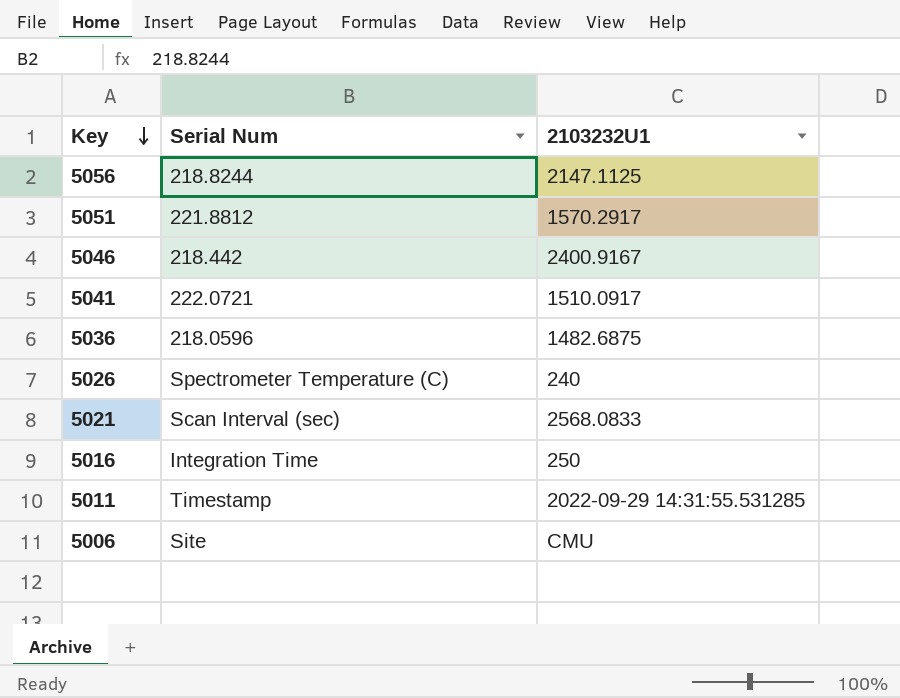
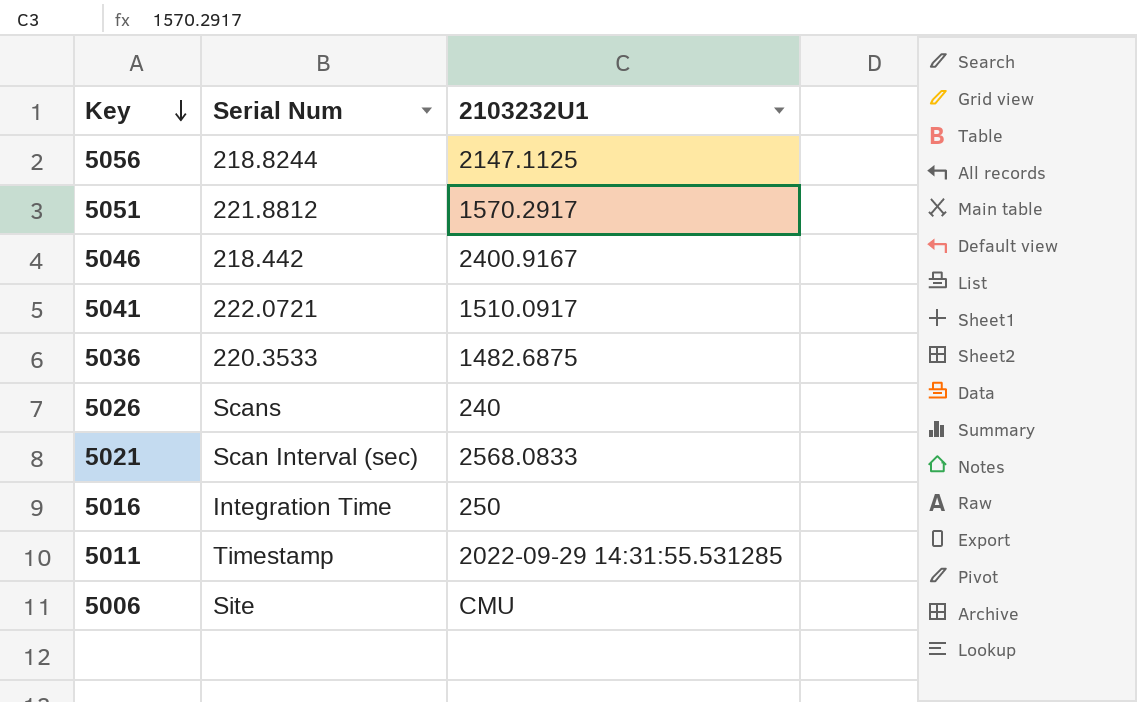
5036 | Serial Num: 218.0596 -> 220.3533
5026 | Serial Num: Spectrometer Temperature (C) -> Scans

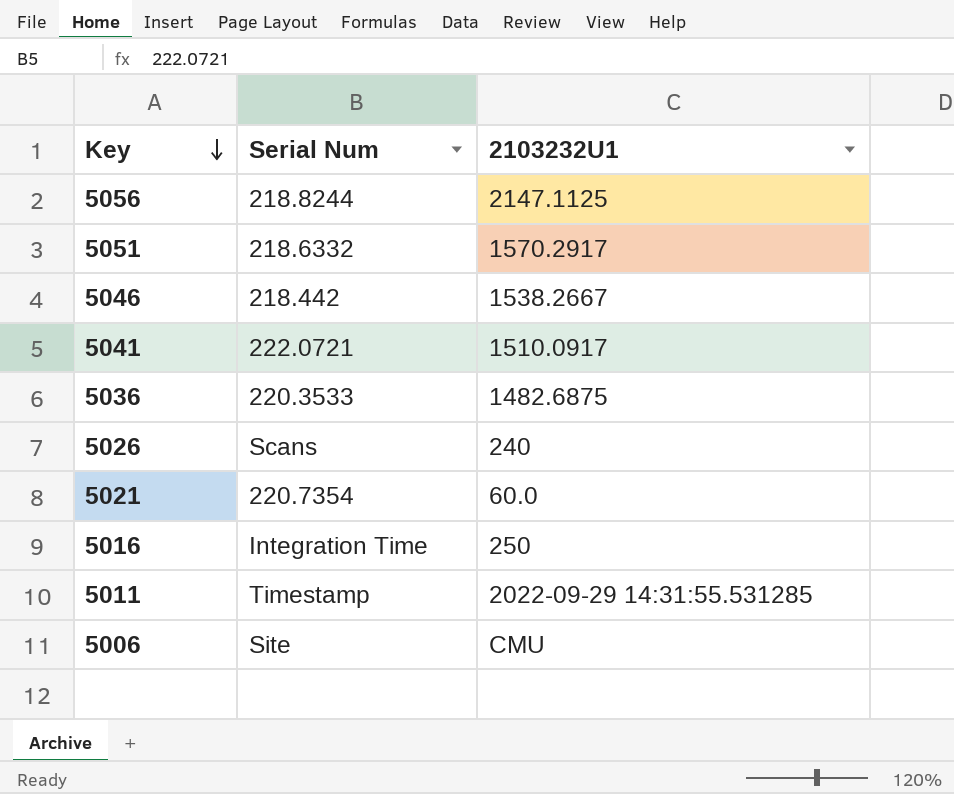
5051 | Serial Num: 221.8812 -> 218.6332
5046 | 2103232U1: 2400.9167 -> 1538.2667
5021 | Serial Num: Scan Interval (sec) -> 220.7354
5021 | 2103232U1: 2568.0833 -> 60.0

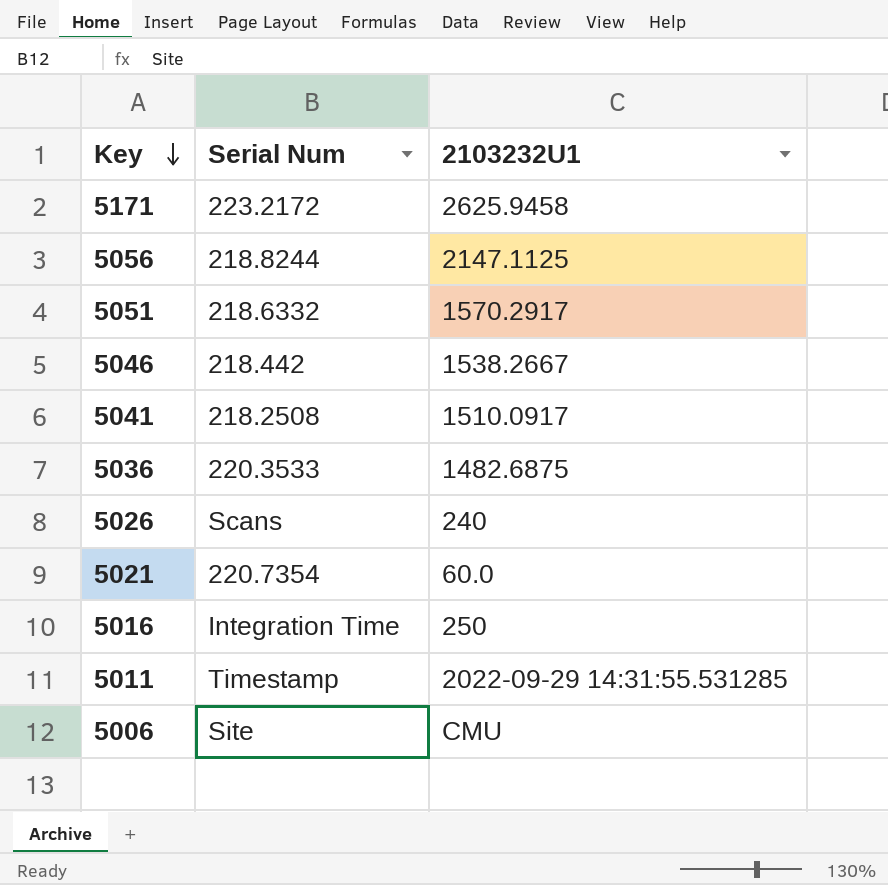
row 5171: none -> 223.2172 | 2625.9458
5041 | Serial Num: 222.0721 -> 218.2508

